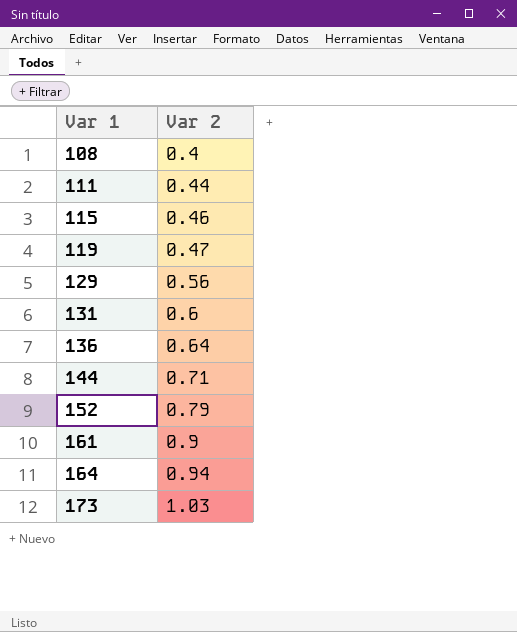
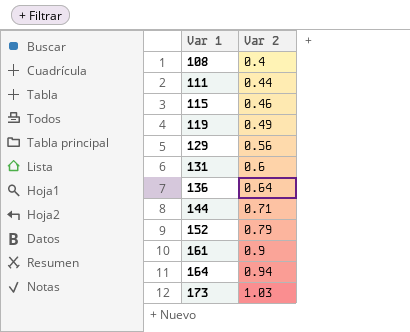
119 | Var 2: 0.47 -> 0.49

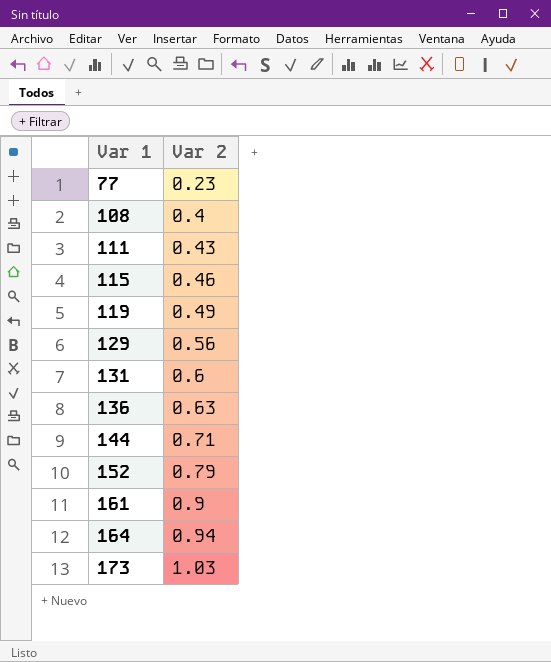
row 77: none -> 0.23
111 | Var 2: 0.44 -> 0.43
136 | Var 2: 0.64 -> 0.63

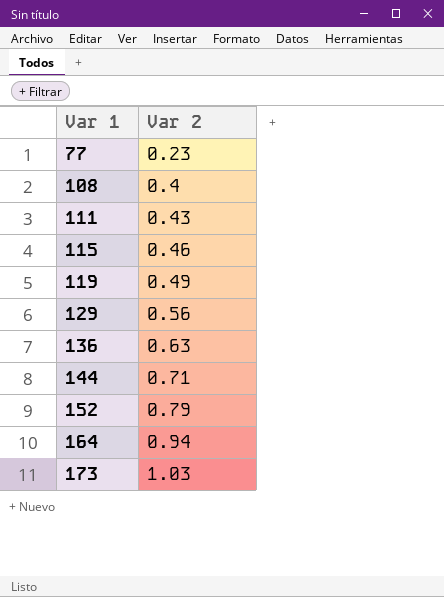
row 131: 0.6 -> none
row 161: 0.9 -> none

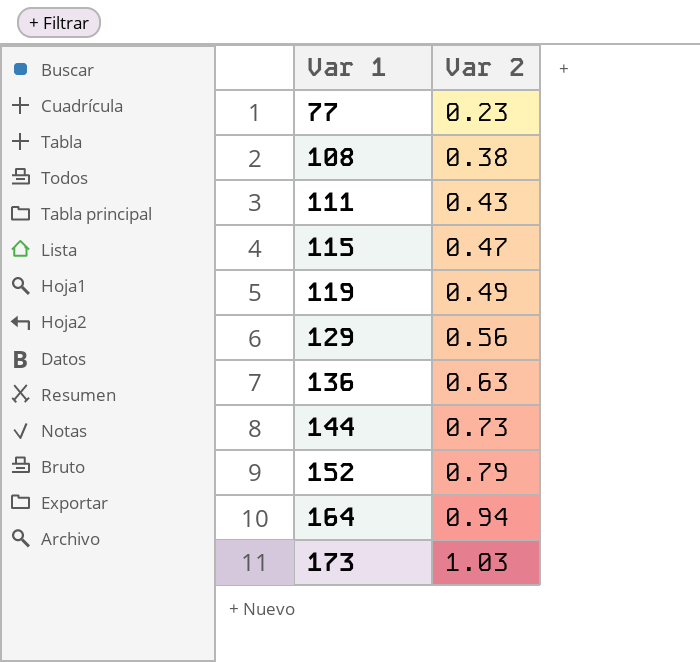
108 | Var 2: 0.4 -> 0.38
115 | Var 2: 0.46 -> 0.47
144 | Var 2: 0.71 -> 0.73

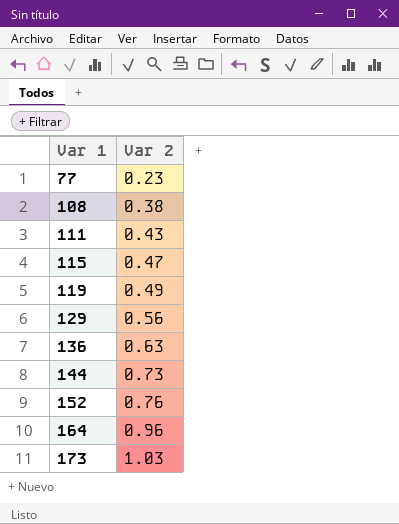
152 | Var 2: 0.79 -> 0.76
164 | Var 2: 0.94 -> 0.96

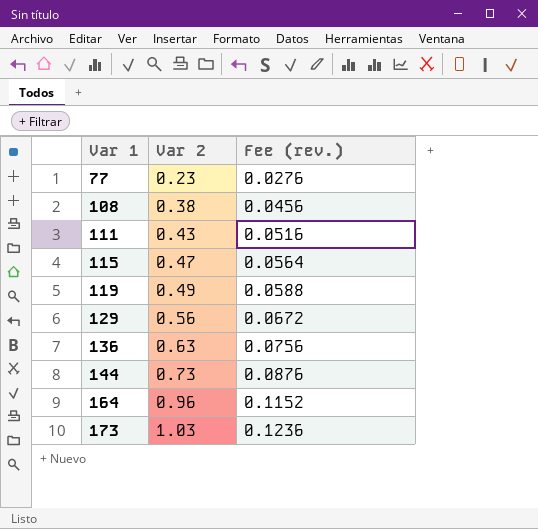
column Fee (rev.) | formula: none -> [Var 2] * 0.12
row 152: 0.76 -> none

